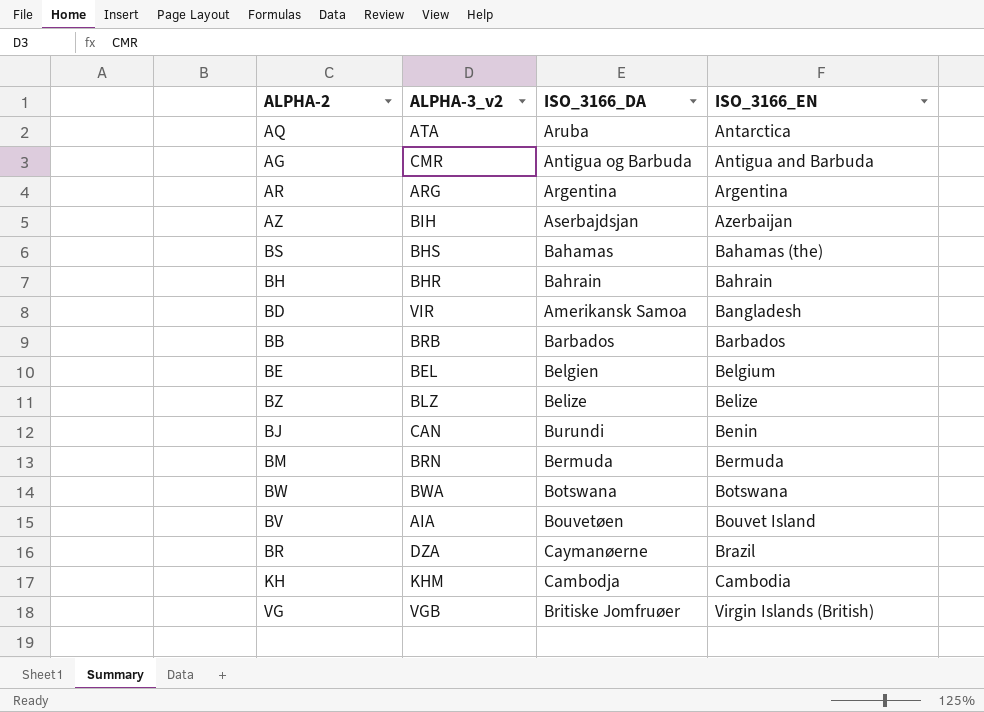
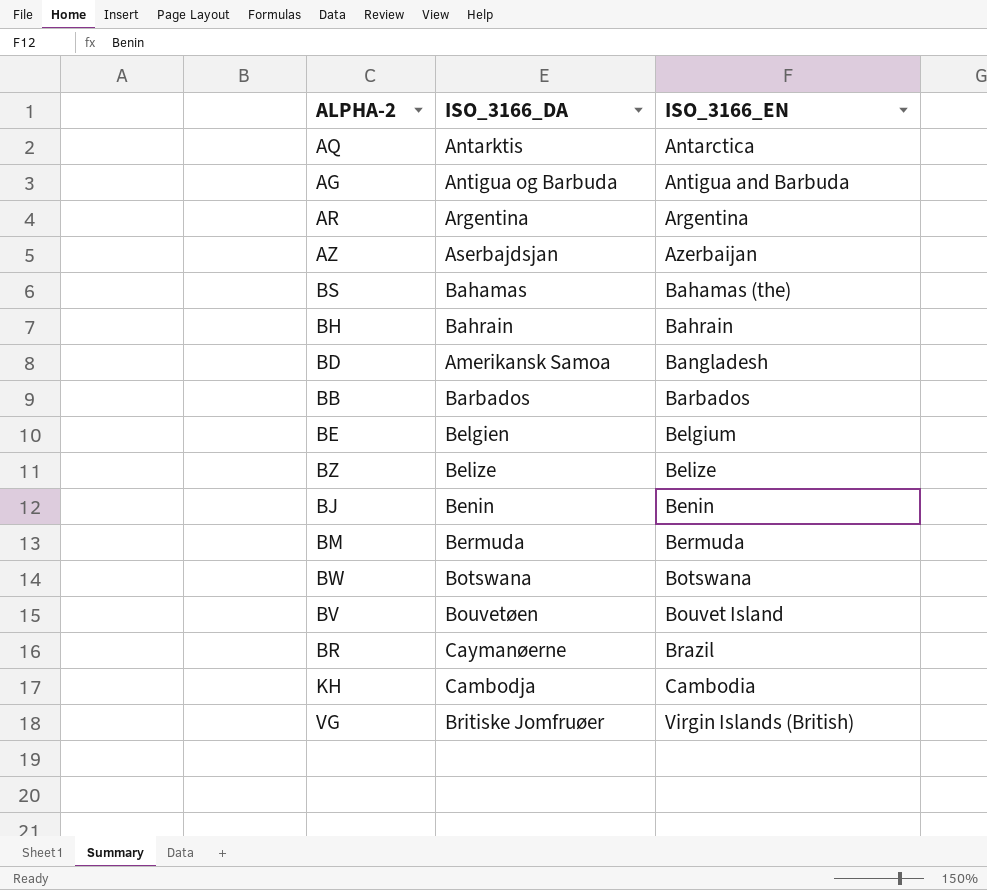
column ALPHA-3_v2 | position: 2 -> none
AQ | ISO_3166_DA: Aruba -> Antarktis
BJ | ISO_3166_DA: Burundi -> Benin

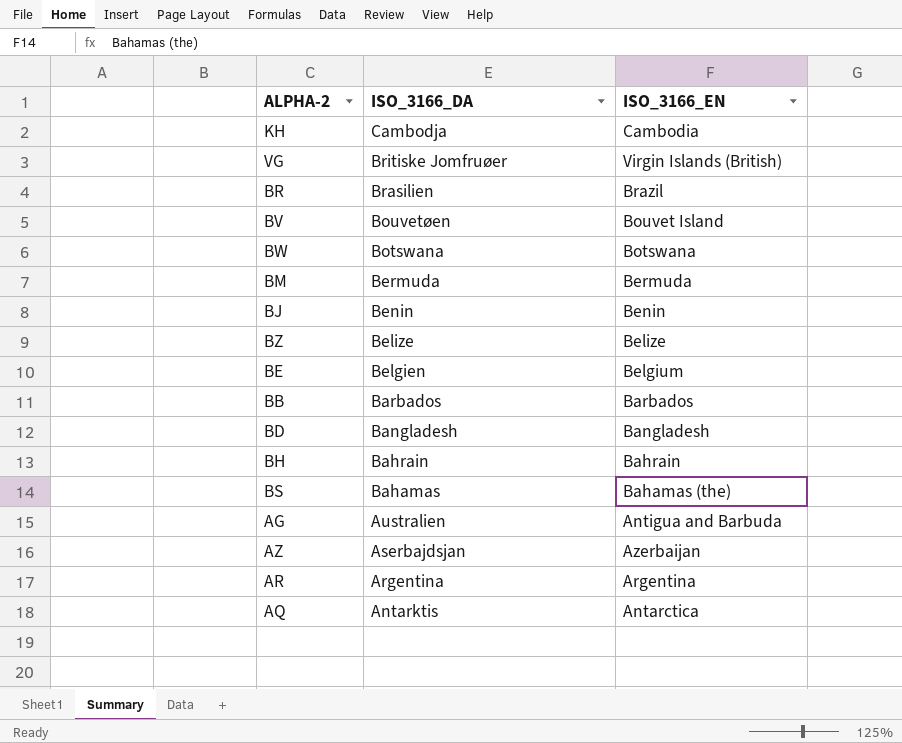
row order: ISO_3166_EN ascending -> ISO_3166_DA descending
BR | ISO_3166_DA: Caymanøerne -> Brasilien
BD | ISO_3166_DA: Amerikansk Samoa -> Bangladesh
AG | ISO_3166_DA: Antigua og Barbuda -> Australien

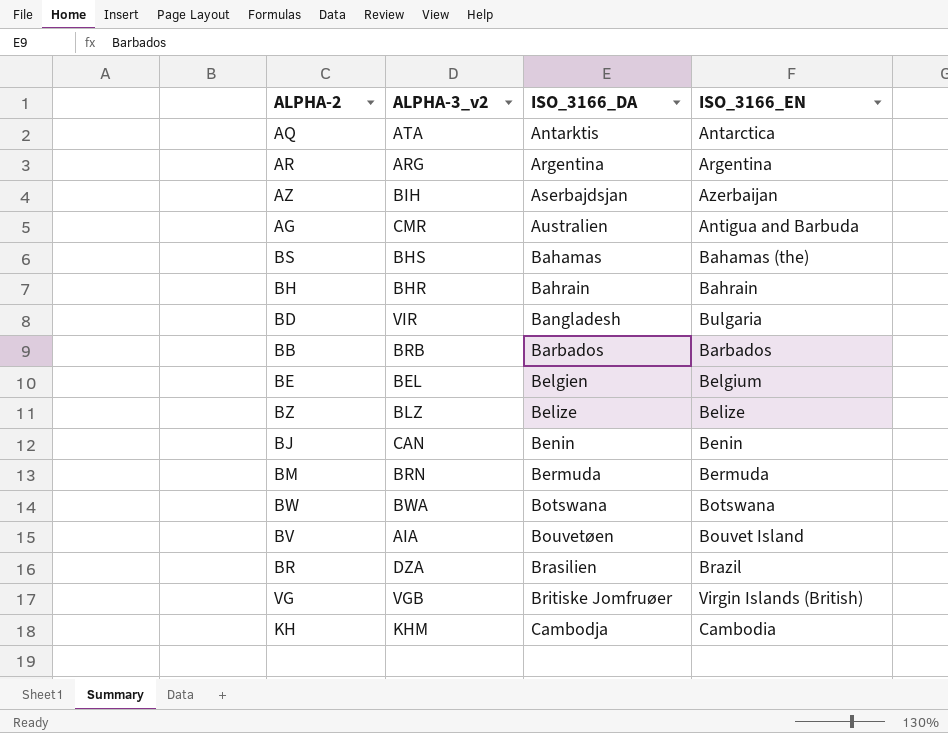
row order: ISO_3166_DA descending -> ISO_3166_DA ascending
column ALPHA-3_v2 | position: none -> 2
BD | ISO_3166_EN: Bangladesh -> Bulgaria

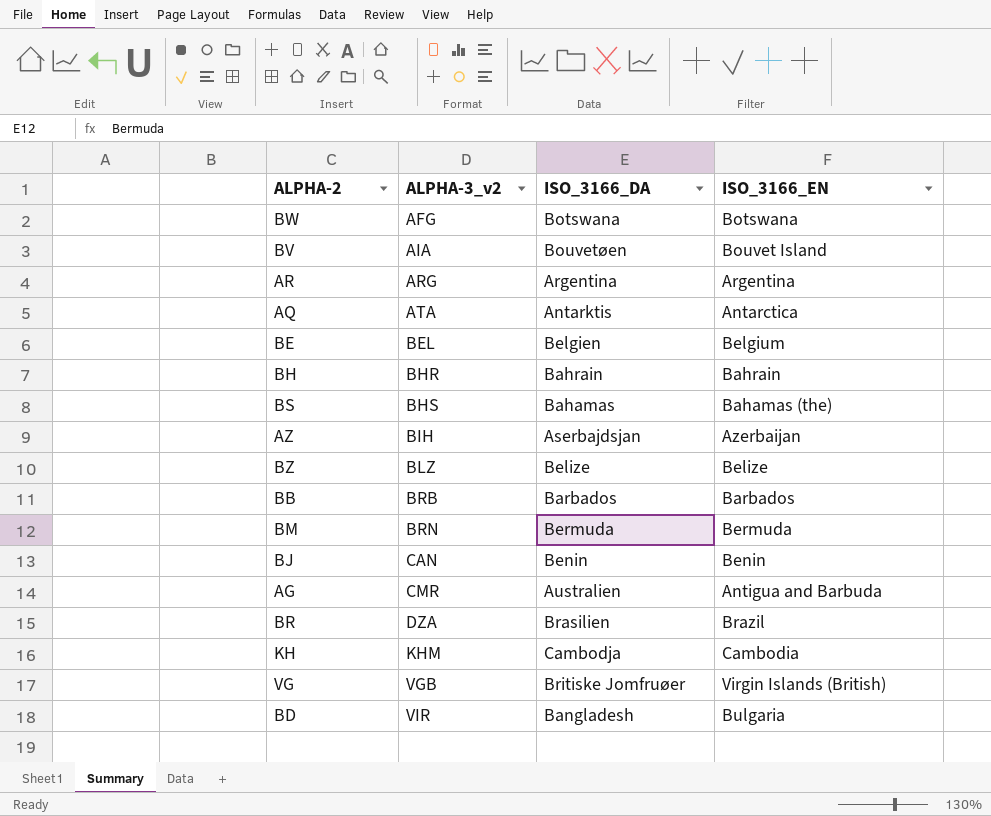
row order: ISO_3166_DA ascending -> ALPHA-3_v2 ascending
BW | ALPHA-3_v2: BWA -> AFG

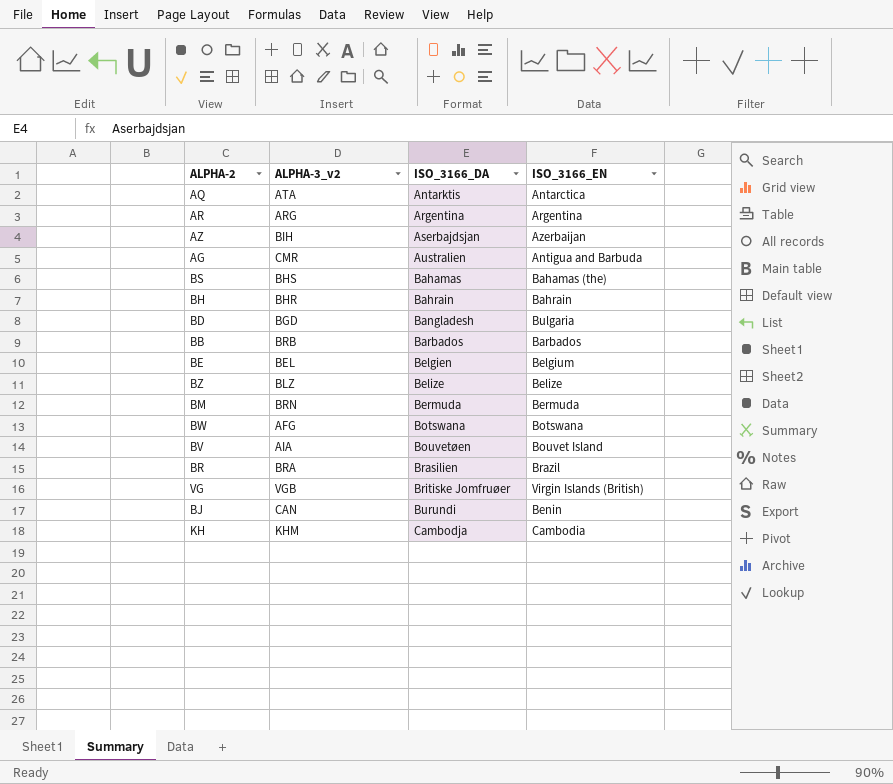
row order: ALPHA-3_v2 ascending -> ISO_3166_DA ascending
BD | ALPHA-3_v2: VIR -> BGD
BR | ALPHA-3_v2: DZA -> BRA
BJ | ISO_3166_DA: Benin -> Burundi

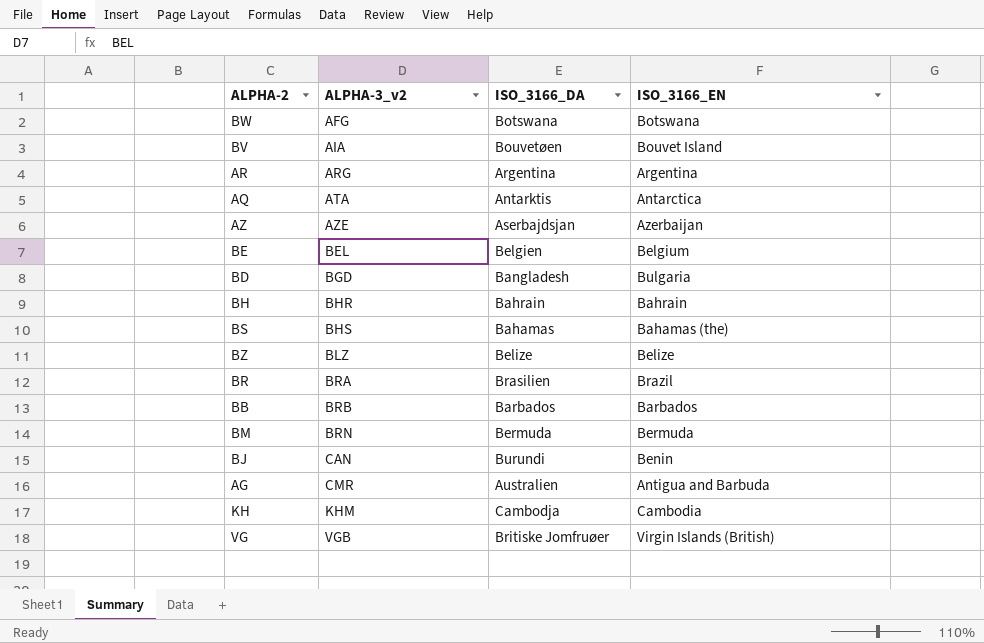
row order: ISO_3166_DA ascending -> ALPHA-3_v2 ascending
AZ | ALPHA-3_v2: BIH -> AZE

